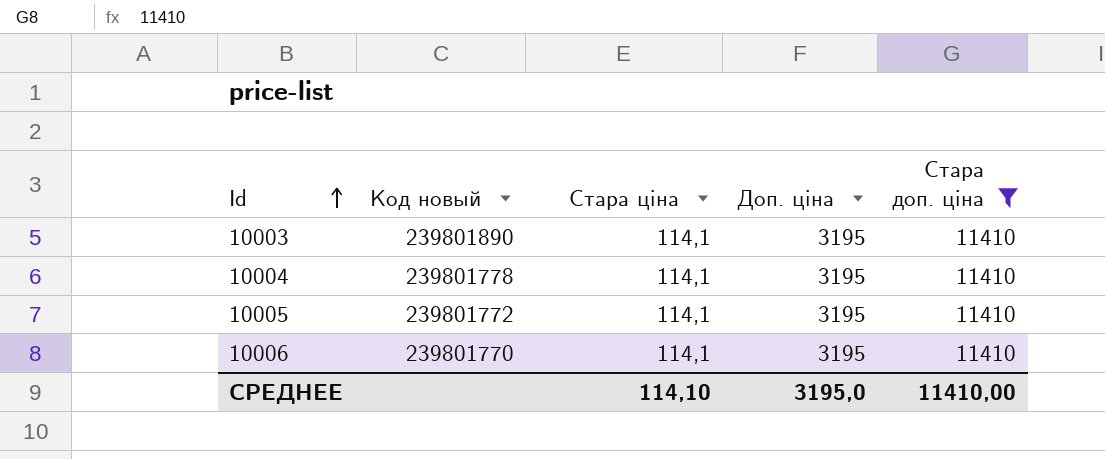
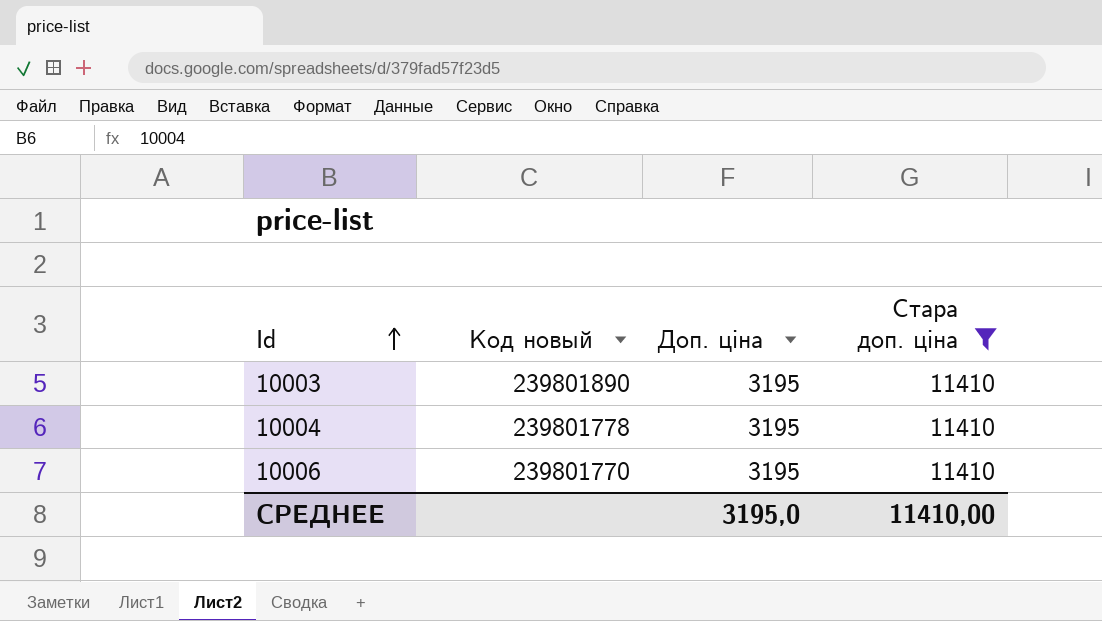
column Стара ціна | position: 3 -> none
row 10005: 239801772 | 114,1 | 3195 | 11410 -> none

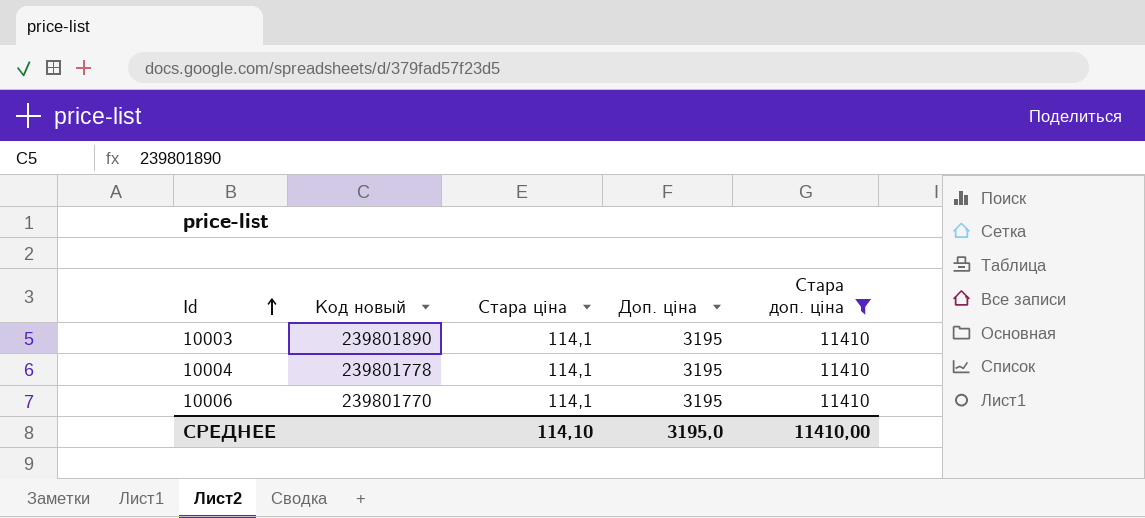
column Стара ціна | position: none -> 3

